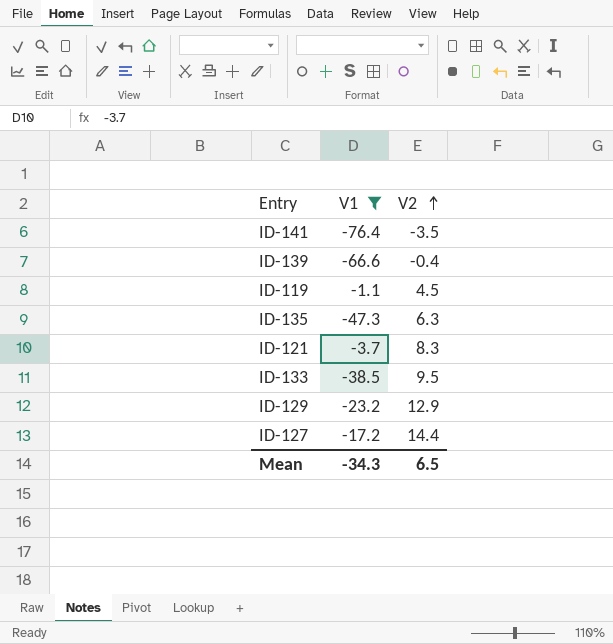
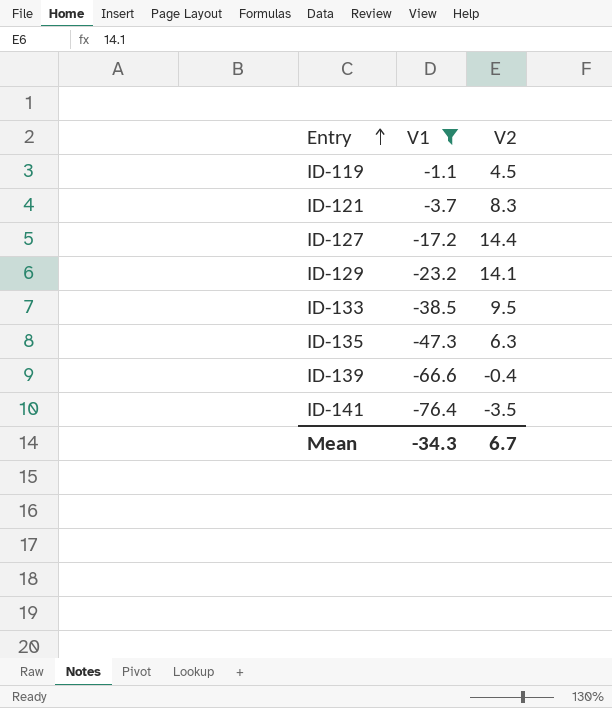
row order: V2 ascending -> Entry ascending
ID-129 | V2: 12.9 -> 14.1
Mean | V2: 6.5 -> 6.7

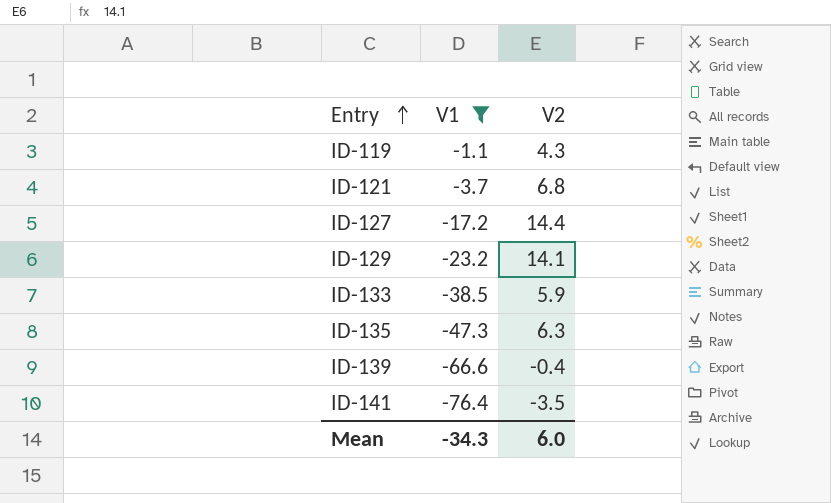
ID-119 | V2: 4.5 -> 4.3
ID-121 | V2: 8.3 -> 6.8
ID-133 | V2: 9.5 -> 5.9
Mean | V2: 6.7 -> 6.0

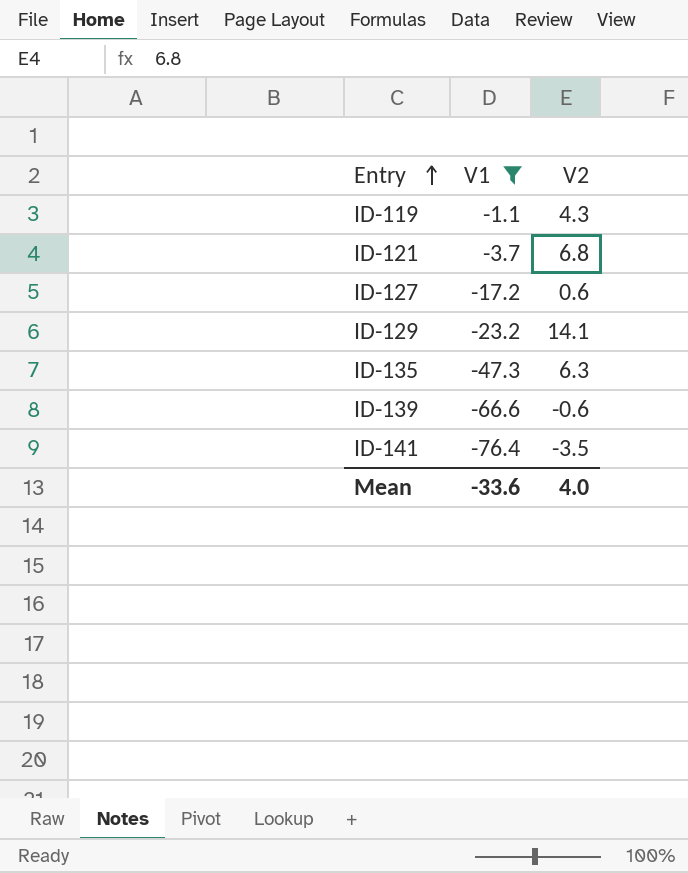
row ID-133: -38.5 | 5.9 -> none
ID-127 | V2: 14.4 -> 0.6
ID-139 | V2: -0.4 -> -0.6
Mean | V1: -34.3 -> -33.6
Mean | V2: 6.0 -> 4.0

